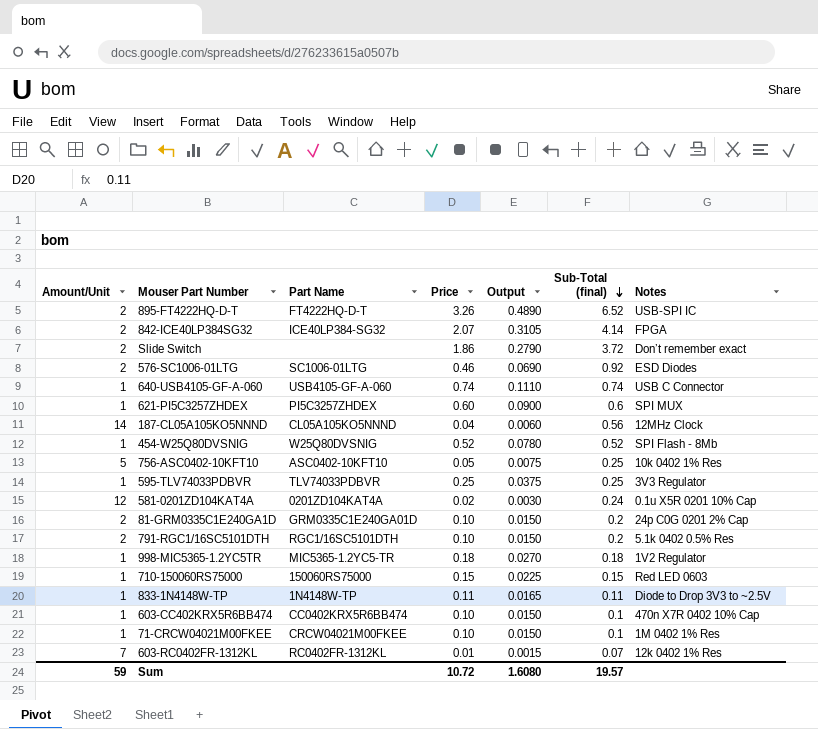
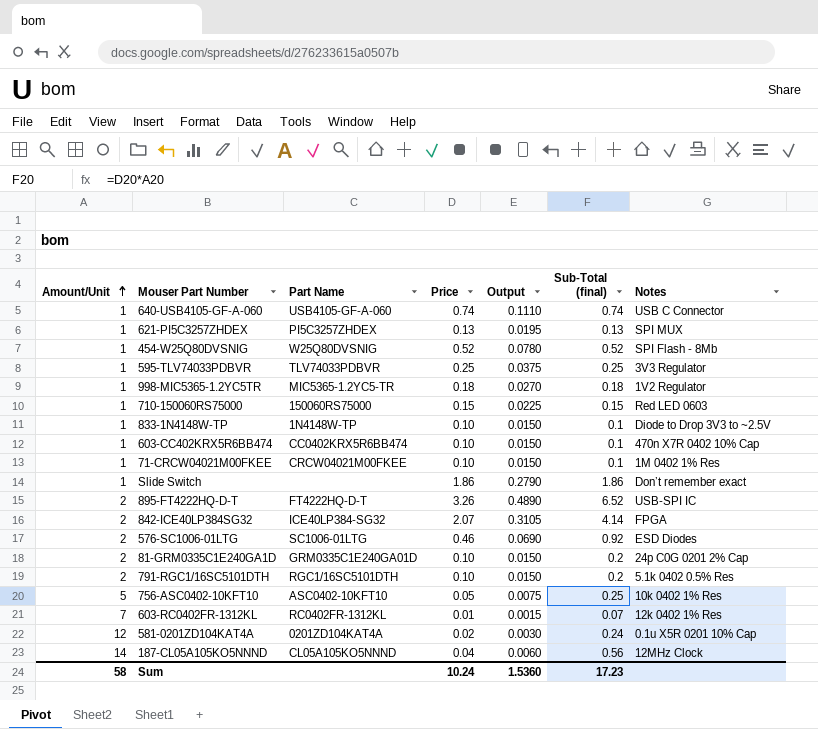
row order: Sub-Total (final) descending -> Amount/Unit ascending
621-PI5C3257ZHDEX | Price: 0.60 -> 0.13
621-PI5C3257ZHDEX | Output: 0.0900 -> 0.0195
621-PI5C3257ZHDEX | Sub-Total (final): 0.6 -> 0.13
833-1N4148W-TP | Price: 0.11 -> 0.10
833-1N4148W-TP | Output: 0.0165 -> 0.0150
833-1N4148W-TP | Sub-Total (final): 0.11 -> 0.1
Slide Switch | Amount/Unit: 2 -> 1
Slide Switch | Sub-Total (final): 3.72 -> 1.86
Sum | Amount/Unit: 59 -> 58
Sum | Price: 10.72 -> 10.24
Sum | Output: 1.6080 -> 1.5360
Sum | Sub-Total (final): 19.57 -> 17.23

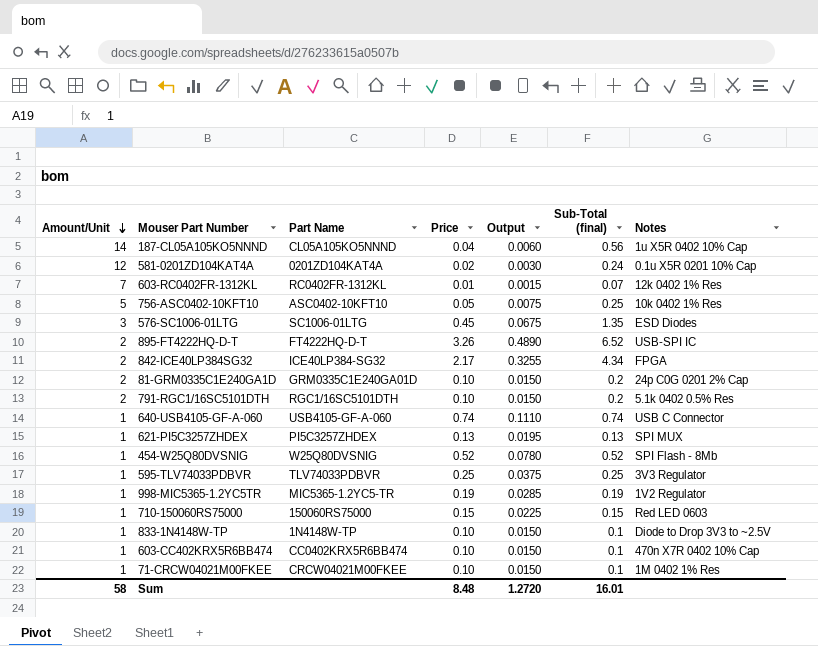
row order: Amount/Unit ascending -> Amount/Unit descending
row Slide Switch: 1 | none | 1.86 | 0.2790 | 1.86 | Don’t remember exact -> none
187-CL05A105KO5NNND | Notes: 12MHz Clock -> 1u X5R 0402 10% Cap
576-SC1006-01LTG | Amount/Unit: 2 -> 3
576-SC1006-01LTG | Price: 0.46 -> 0.45
576-SC1006-01LTG | Output: 0.0690 -> 0.0675
576-SC1006-01LTG | Sub-Total (final): 0.92 -> 1.35
842-ICE40LP384SG32 | Price: 2.07 -> 2.17
842-ICE40LP384SG32 | Output: 0.3105 -> 0.3255
842-ICE40LP384SG32 | Sub-Total (final): 4.14 -> 4.34
998-MIC5365-1.2YC5TR | Price: 0.18 -> 0.19
998-MIC5365-1.2YC5TR | Output: 0.0270 -> 0.0285
998-MIC5365-1.2YC5TR | Sub-Total (final): 0.18 -> 0.19
Sum | Price: 10.24 -> 8.48
Sum | Output: 1.5360 -> 1.2720
Sum | Sub-Total (final): 17.23 -> 16.01

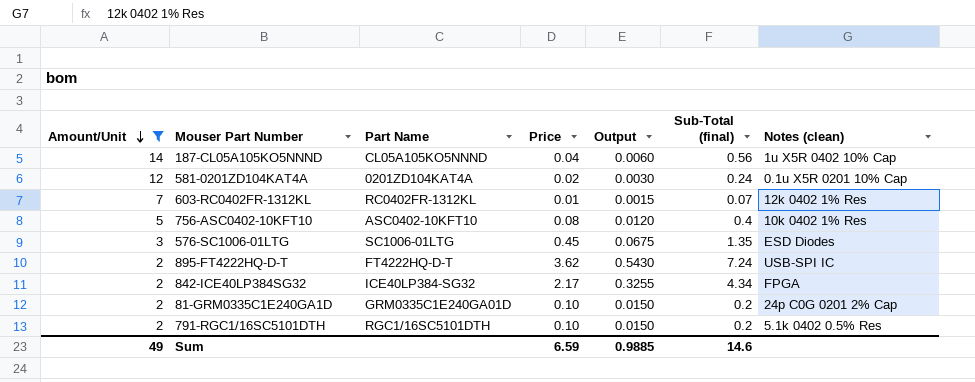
filter: none -> Amount/Unit != 1
column name: Notes -> Notes (clean)
756-ASC0402-10KFT10 | Price: 0.05 -> 0.08
756-ASC0402-10KFT10 | Output: 0.0075 -> 0.0120
756-ASC0402-10KFT10 | Sub-Total (final): 0.25 -> 0.4
895-FT4222HQ-D-T | Price: 3.26 -> 3.62
895-FT4222HQ-D-T | Output: 0.4890 -> 0.5430
895-FT4222HQ-D-T | Sub-Total (final): 6.52 -> 7.24
Sum | Amount/Unit: 58 -> 49
Sum | Price: 8.48 -> 6.59
Sum | Output: 1.2720 -> 0.9885
Sum | Sub-Total (final): 16.01 -> 14.6

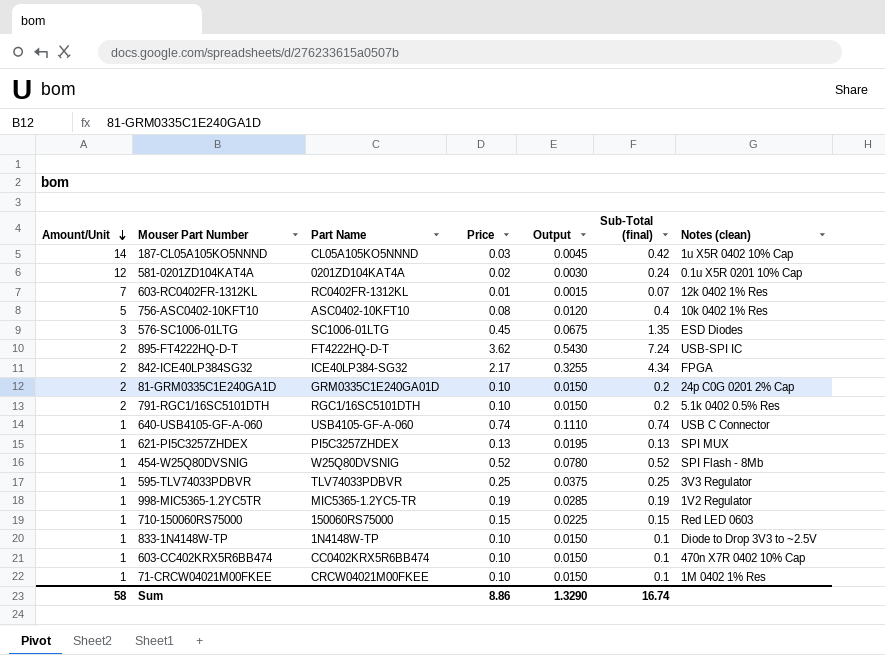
filter: Amount/Unit != 1 -> none
187-CL05A105KO5NNND | Price: 0.04 -> 0.03
187-CL05A105KO5NNND | Output: 0.0060 -> 0.0045
187-CL05A105KO5NNND | Sub-Total (final): 0.56 -> 0.42
Sum | Amount/Unit: 49 -> 58
Sum | Price: 6.59 -> 8.86
Sum | Output: 0.9885 -> 1.3290
Sum | Sub-Total (final): 14.6 -> 16.74

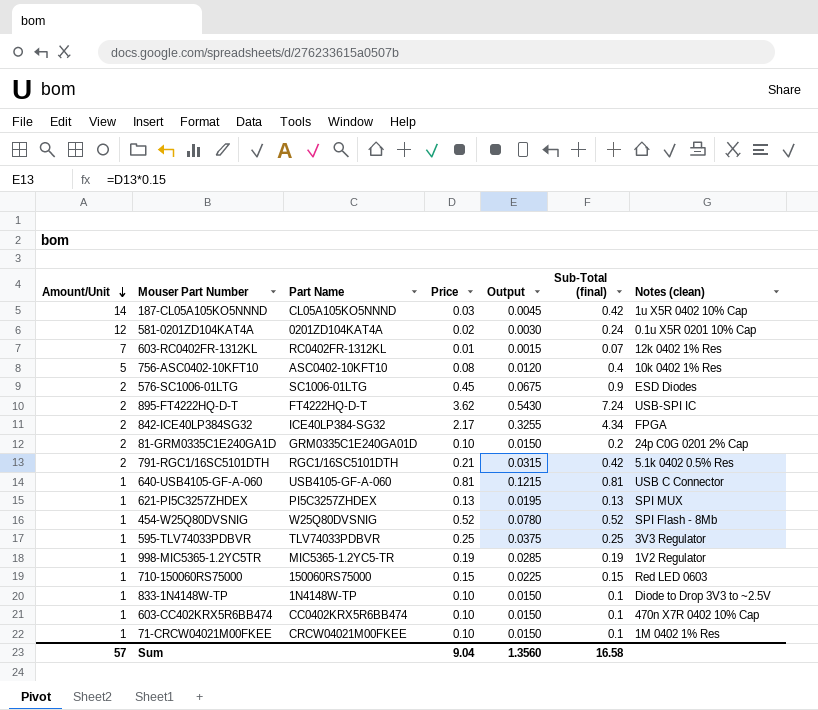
576-SC1006-01LTG | Amount/Unit: 3 -> 2
576-SC1006-01LTG | Sub-Total (final): 1.35 -> 0.9
791-RGC1/16SC5101DTH | Price: 0.10 -> 0.21
791-RGC1/16SC5101DTH | Output: 0.0150 -> 0.0315
791-RGC1/16SC5101DTH | Sub-Total (final): 0.2 -> 0.42
640-USB4105-GF-A-060 | Price: 0.74 -> 0.81
640-USB4105-GF-A-060 | Output: 0.1110 -> 0.1215
640-USB4105-GF-A-060 | Sub-Total (final): 0.74 -> 0.81
Sum | Amount/Unit: 58 -> 57
Sum | Price: 8.86 -> 9.04
Sum | Output: 1.3290 -> 1.3560
Sum | Sub-Total (final): 16.74 -> 16.58

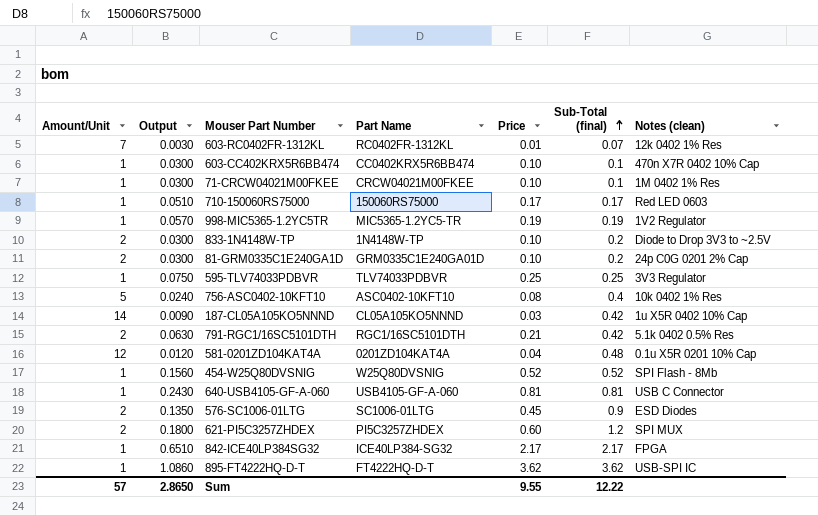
row order: Amount/Unit descending -> Sub-Total (final) ascending
column Output | formula: [Price] * 0.15 -> [Price] * 0.3
column Output | position: 5 -> 2
710-150060RS75000 | Price: 0.15 -> 0.17
710-150060RS75000 | Sub-Total (final): 0.15 -> 0.17
833-1N4148W-TP | Amount/Unit: 1 -> 2
833-1N4148W-TP | Sub-Total (final): 0.1 -> 0.2
581-0201ZD104KAT4A | Price: 0.02 -> 0.04
581-0201ZD104KAT4A | Sub-Total (final): 0.24 -> 0.48
621-PI5C3257ZHDEX | Amount/Unit: 1 -> 2
621-PI5C3257ZHDEX | Price: 0.13 -> 0.60
621-PI5C3257ZHDEX | Sub-Total (final): 0.13 -> 1.2
842-ICE40LP384SG32 | Amount/Unit: 2 -> 1
842-ICE40LP384SG32 | Sub-Total (final): 4.34 -> 2.17
895-FT4222HQ-D-T | Amount/Unit: 2 -> 1
895-FT4222HQ-D-T | Sub-Total (final): 7.24 -> 3.62
Sum | Output: 1.3560 -> 2.8650
Sum | Price: 9.04 -> 9.55
Sum | Sub-Total (final): 16.58 -> 12.22

